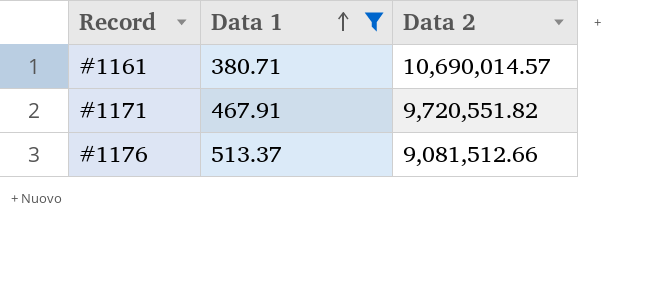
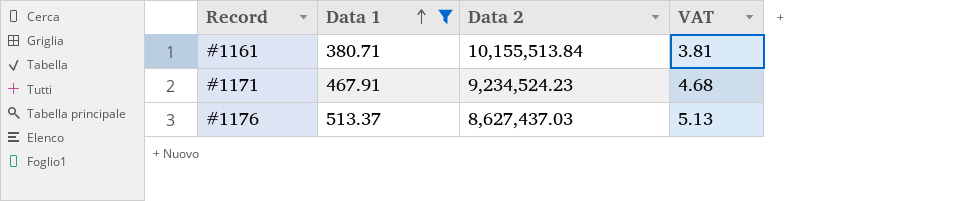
column VAT | formula: none -> [Data 1] * 0.01
#1161 | Data 2: 10,690,014.57 -> 10,155,513.84
#1171 | Data 2: 9,720,551.82 -> 9,234,524.23
#1176 | Data 2: 9,081,512.66 -> 8,627,437.03

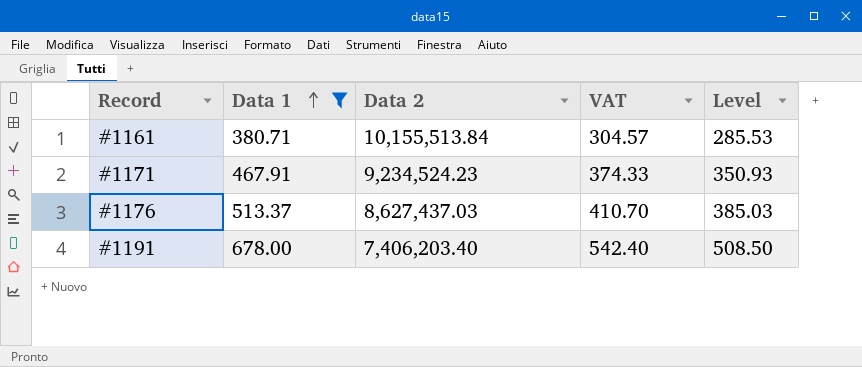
column VAT | formula: [Data 1] * 0.01 -> [Data 1] * 0.8
column Level | formula: none -> [Data 1] * 0.75
row #1191: none -> 678.00 | 7,406,203.40 | 542.40 | 508.50

